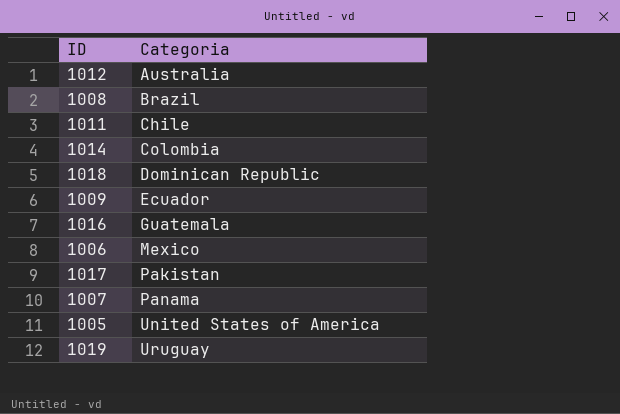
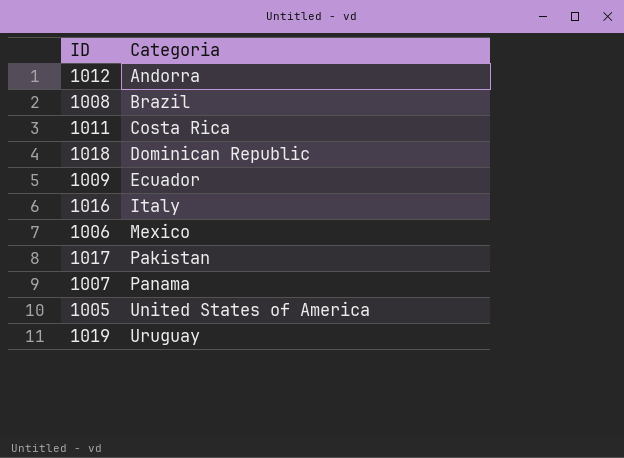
row 1014: Colombia -> none
1012 | Categoria: Australia -> Andorra
1011 | Categoria: Chile -> Costa Rica
1016 | Categoria: Guatemala -> Italy

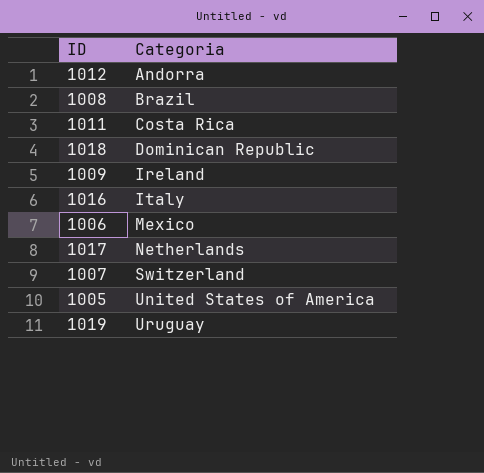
1009 | Categoria: Ecuador -> Ireland
1017 | Categoria: Pakistan -> Netherlands
1007 | Categoria: Panama -> Switzerland

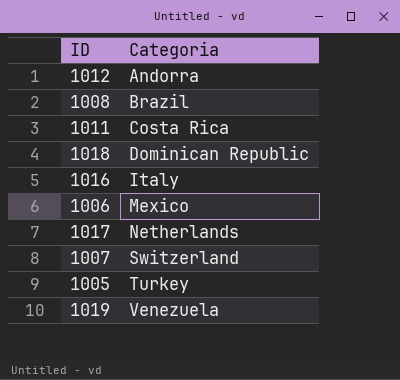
row 1009: Ireland -> none
1005 | Categoria: United States of America -> Turkey
1019 | Categoria: Uruguay -> Venezuela

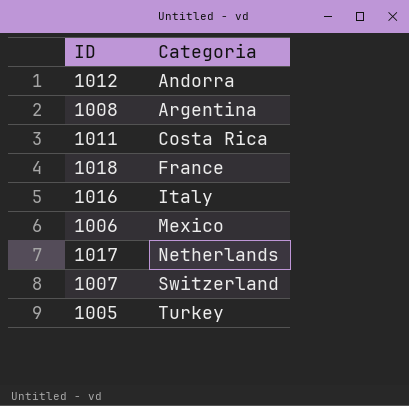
row 1019: Venezuela -> none
1008 | Categoria: Brazil -> Argentina
1018 | Categoria: Dominican Republic -> France

